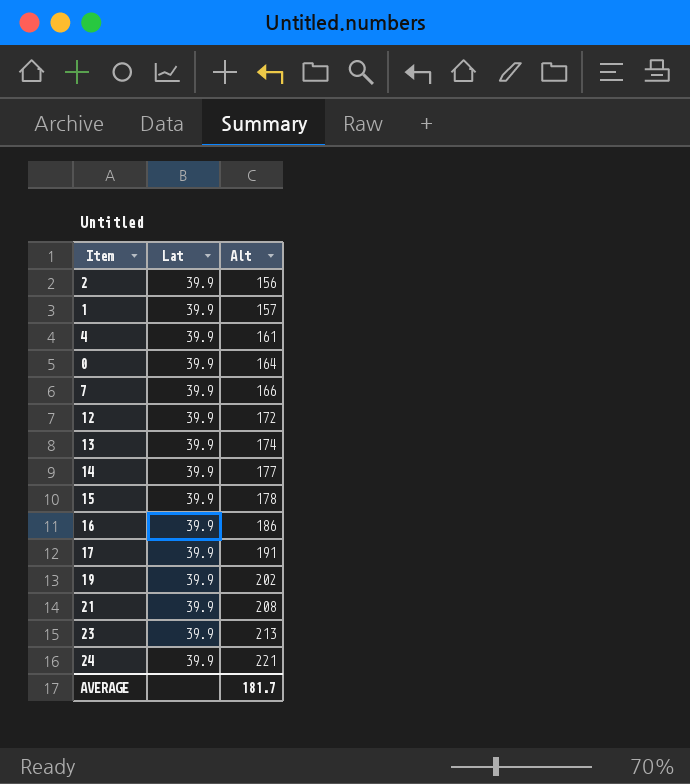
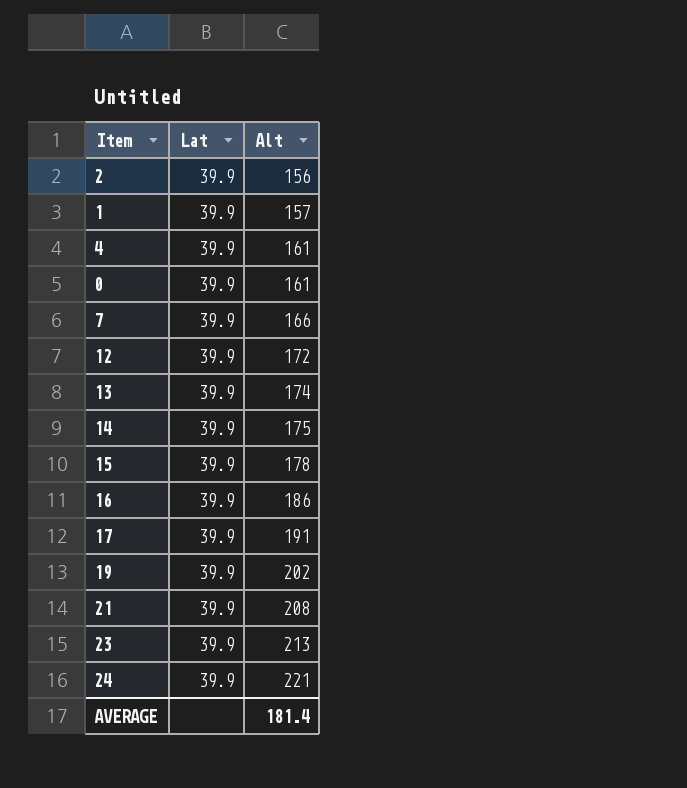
0 | Alt: 164 -> 161
14 | Alt: 177 -> 175
AVERAGE | Alt: 181.7 -> 181.4

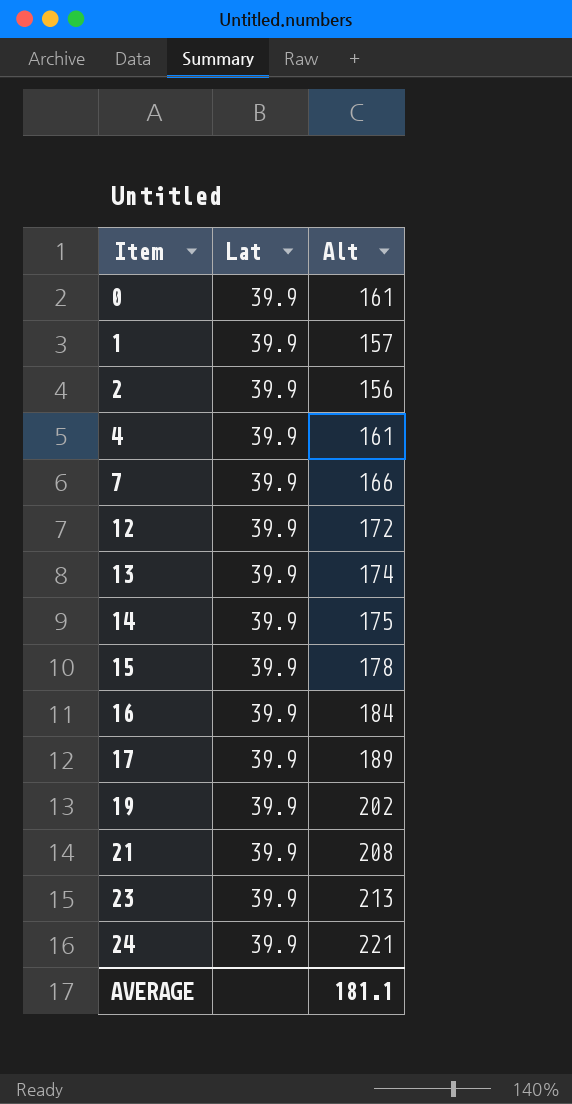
row order: Alt ascending -> Item ascending
16 | Alt: 186 -> 184
17 | Alt: 191 -> 189
AVERAGE | Alt: 181.4 -> 181.1

